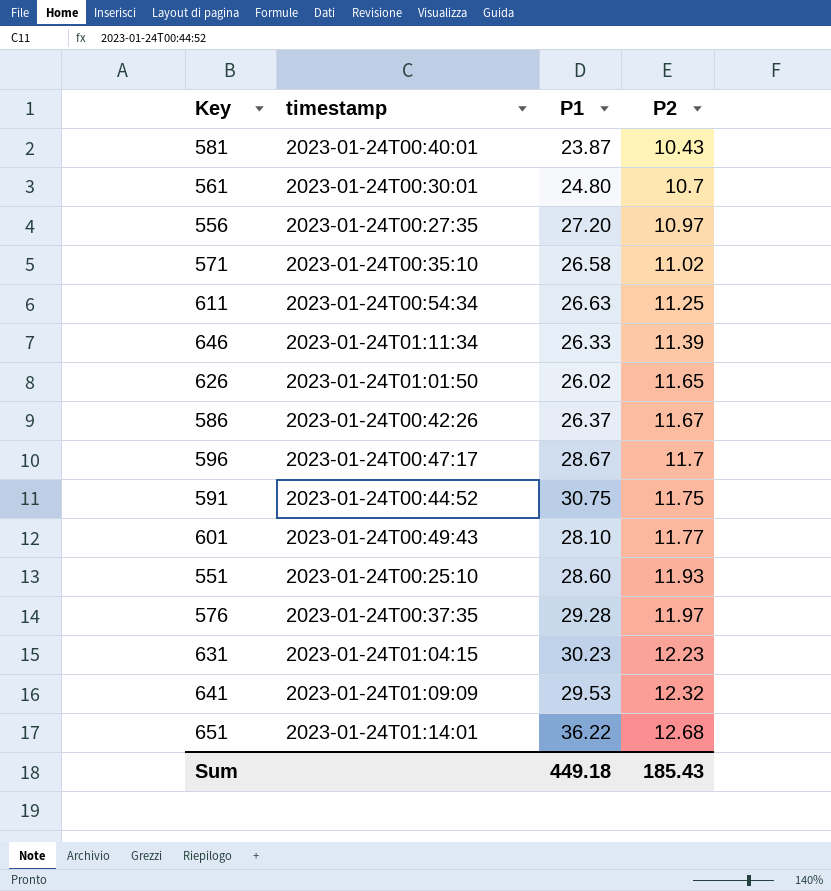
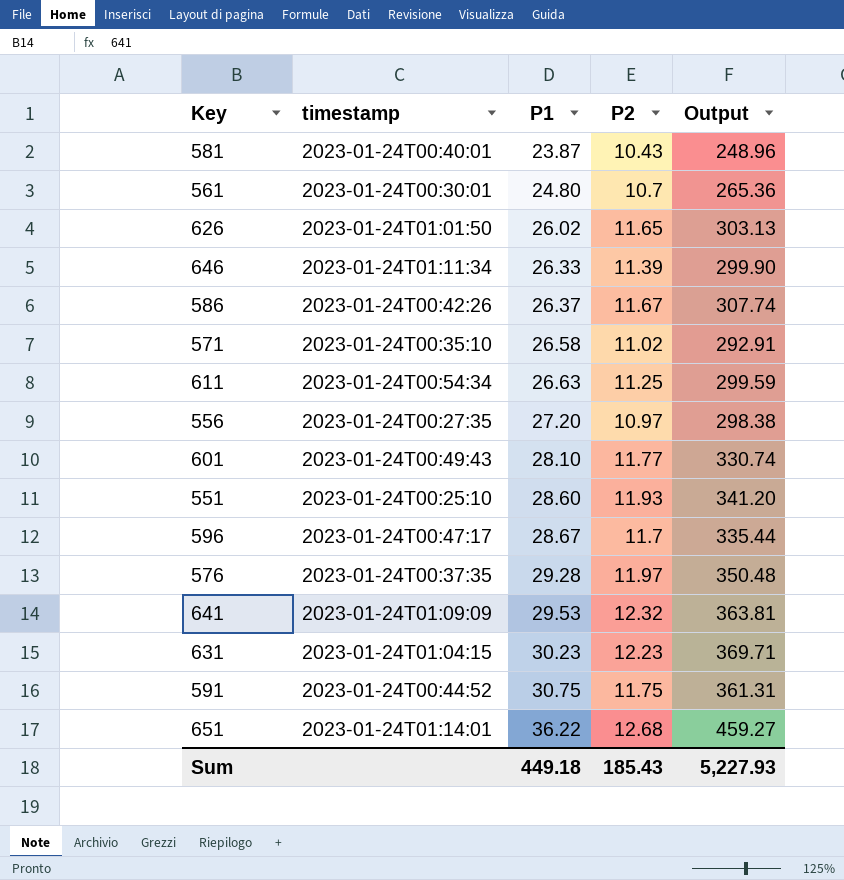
row order: P2 ascending -> P1 ascending
column Output | formula: none -> [P1] * [P2]

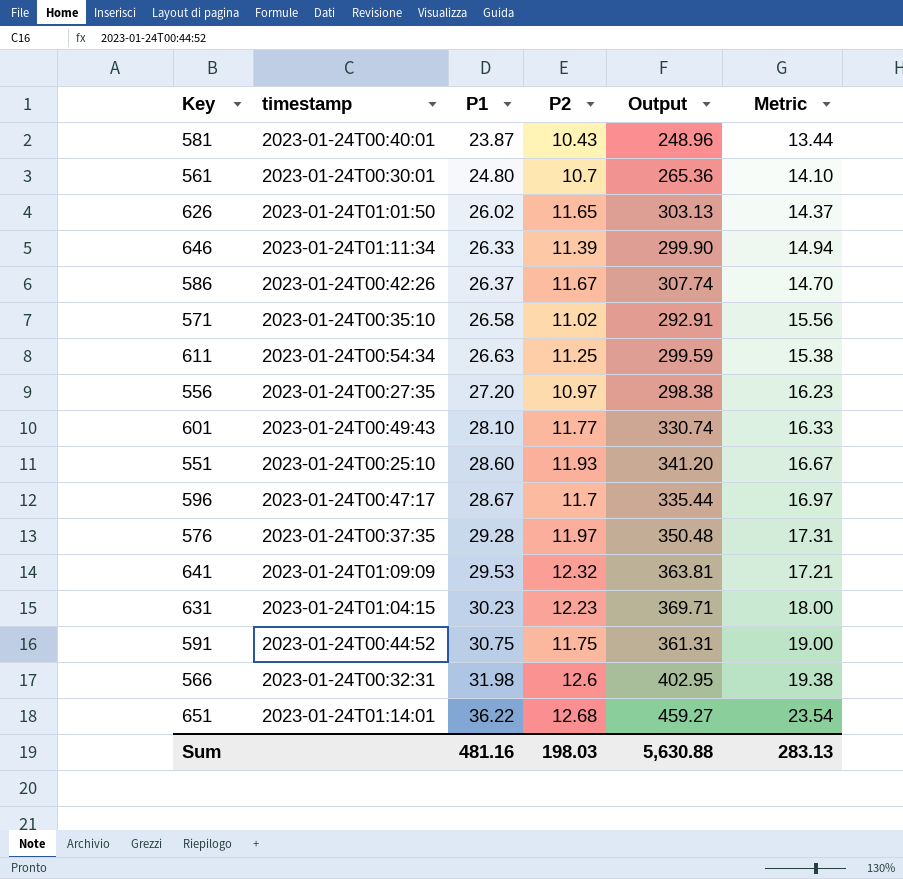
column Metric | formula: none -> [P1] - [P2]
row 566: none -> 2023-01-24T00:32:31 | 31.98 | 12.6 | 402.95 | 19.38
Sum | P1: 449.18 -> 481.16
Sum | P2: 185.43 -> 198.03
Sum | Output: 5,227.93 -> 5,630.88

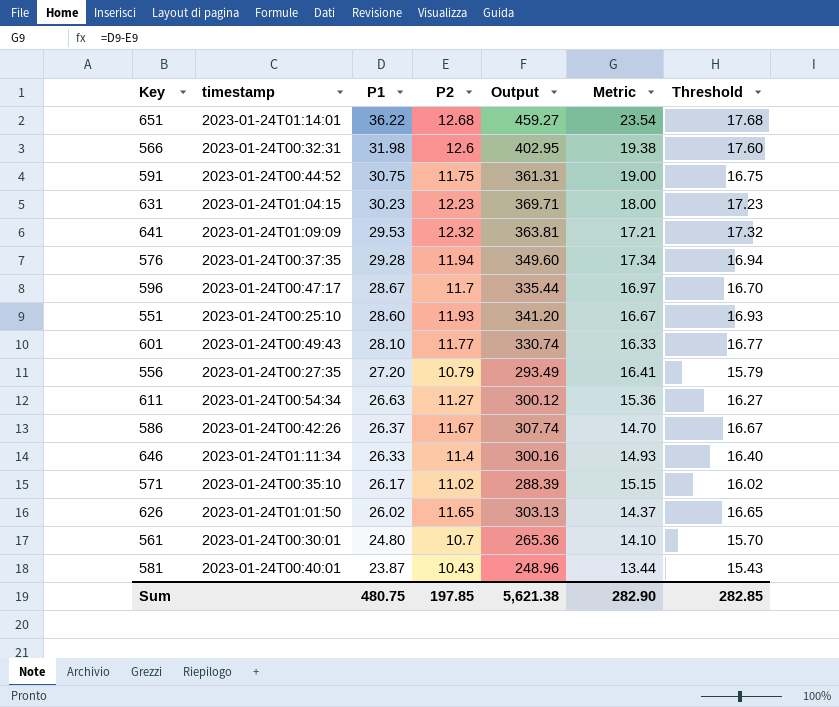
row order: P1 ascending -> P1 descending
column Threshold | formula: none -> [P2] + 5
576 | P2: 11.97 -> 11.94
576 | Output: 350.48 -> 349.60
576 | Metric: 17.31 -> 17.34
556 | P2: 10.97 -> 10.79
556 | Output: 298.38 -> 293.49
556 | Metric: 16.23 -> 16.41
611 | P2: 11.25 -> 11.27
611 | Output: 299.59 -> 300.12
611 | Metric: 15.38 -> 15.36
646 | P2: 11.39 -> 11.4
646 | Output: 299.90 -> 300.16
646 | Metric: 14.94 -> 14.93
571 | P1: 26.58 -> 26.17
571 | Output: 292.91 -> 288.39
571 | Metric: 15.56 -> 15.15
Sum | P1: 481.16 -> 480.75
Sum | P2: 198.03 -> 197.85
Sum | Output: 5,630.88 -> 5,621.38
Sum | Metric: 283.13 -> 282.90

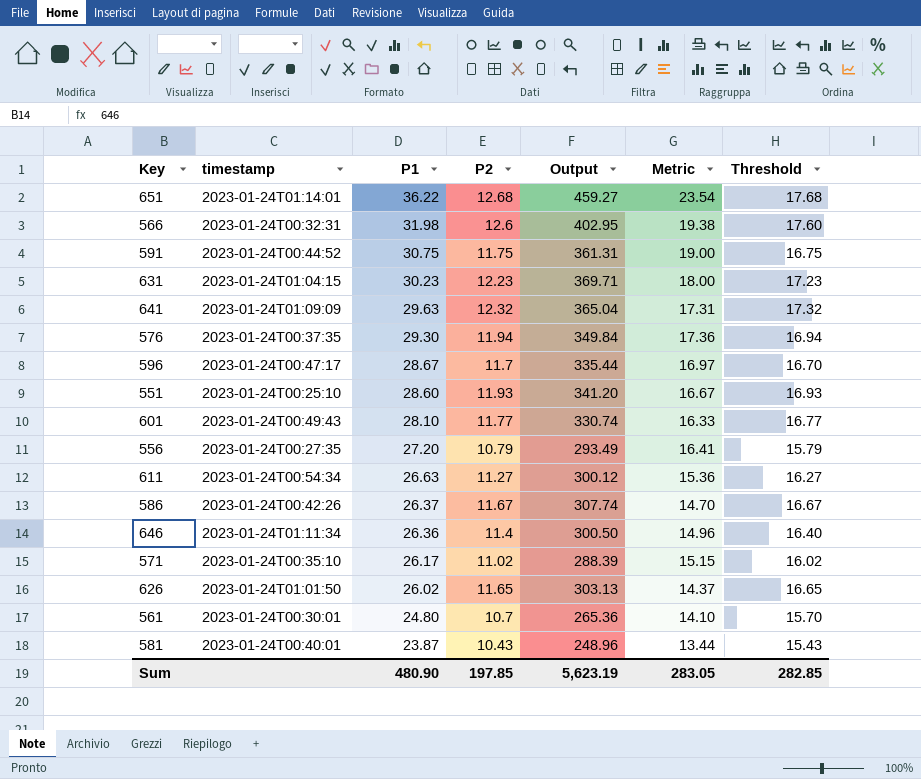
641 | P1: 29.53 -> 29.63
641 | Output: 363.81 -> 365.04
641 | Metric: 17.21 -> 17.31
576 | P1: 29.28 -> 29.30
576 | Output: 349.60 -> 349.84
576 | Metric: 17.34 -> 17.36
646 | P1: 26.33 -> 26.36
646 | Output: 300.16 -> 300.50
646 | Metric: 14.93 -> 14.96
Sum | P1: 480.75 -> 480.90
Sum | Output: 5,621.38 -> 5,623.19
Sum | Metric: 282.90 -> 283.05

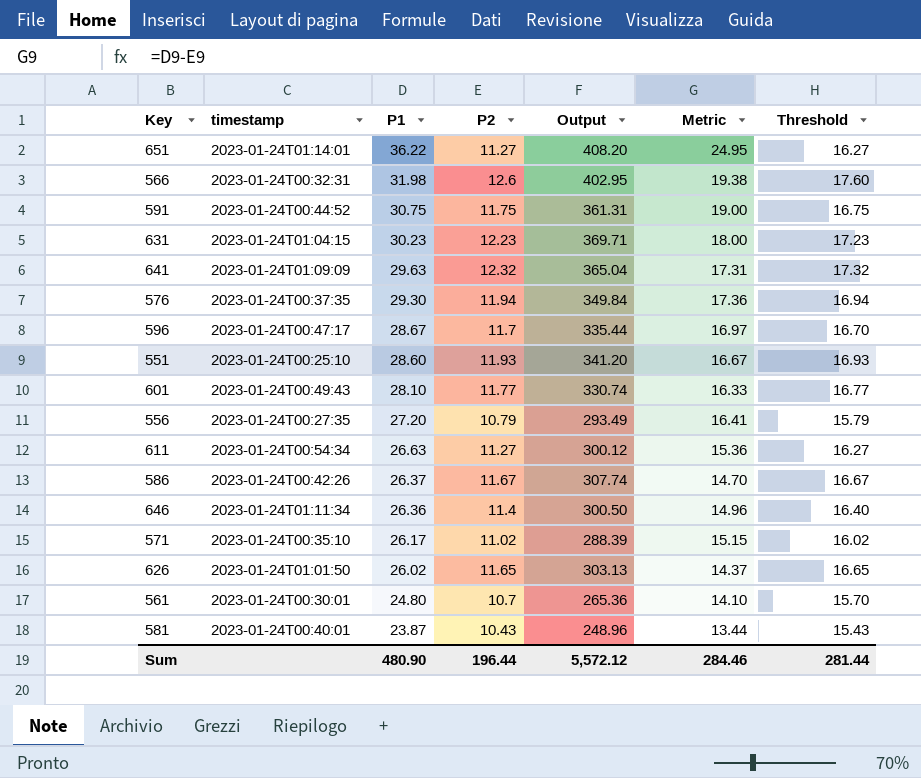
651 | P2: 12.68 -> 11.27
651 | Output: 459.27 -> 408.20
651 | Metric: 23.54 -> 24.95
651 | Threshold: 17.68 -> 16.27
Sum | P2: 197.85 -> 196.44
Sum | Output: 5,623.19 -> 5,572.12
Sum | Metric: 283.05 -> 284.46
Sum | Threshold: 282.85 -> 281.44

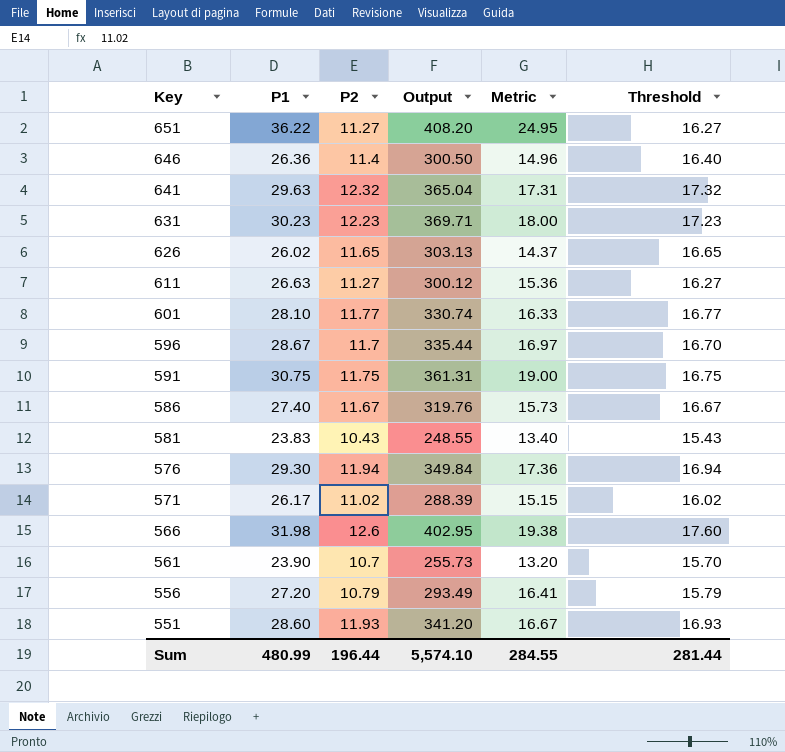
row order: P1 descending -> Key descending
column timestamp | position: 2 -> none
586 | P1: 26.37 -> 27.40
586 | Output: 307.74 -> 319.76
586 | Metric: 14.70 -> 15.73
581 | P1: 23.87 -> 23.83
581 | Output: 248.96 -> 248.55
581 | Metric: 13.44 -> 13.40
561 | P1: 24.80 -> 23.90
561 | Output: 265.36 -> 255.73
561 | Metric: 14.10 -> 13.20
Sum | P1: 480.90 -> 480.99
Sum | Output: 5,572.12 -> 5,574.10
Sum | Metric: 284.46 -> 284.55

